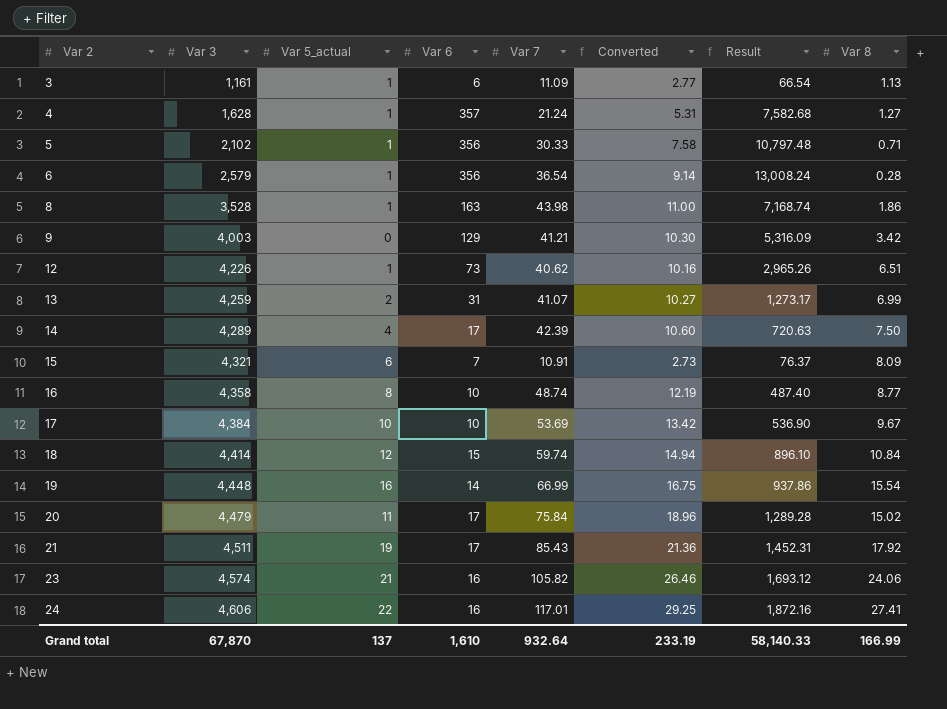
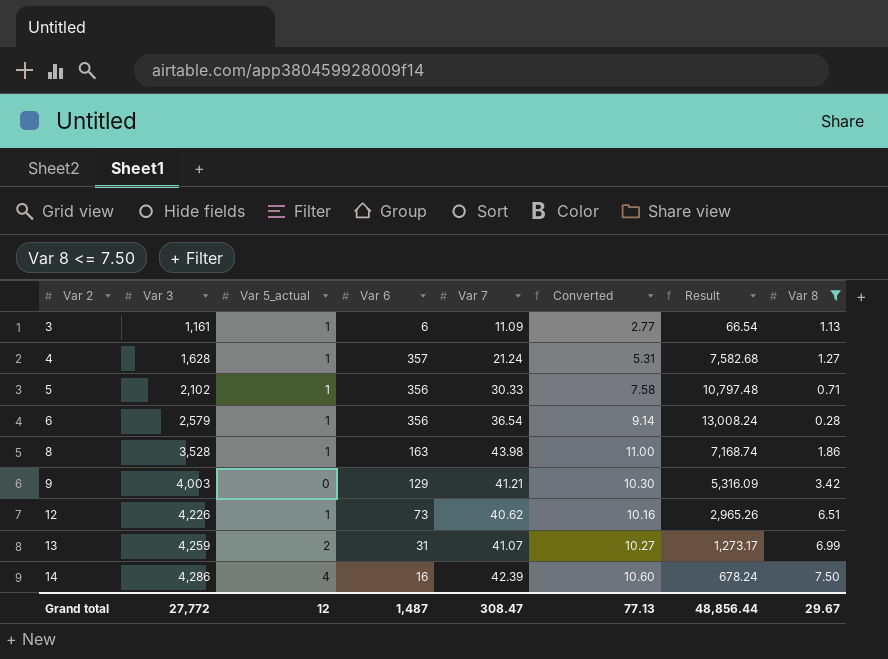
filter: none -> Var 8 <= 7.50
14 | Var 3: 4,289 -> 4,286
14 | Var 6: 17 -> 16
14 | Result: 720.63 -> 678.24
Grand total | Var 3: 67,870 -> 27,772
Grand total | Var 5_actual: 137 -> 12
Grand total | Var 6: 1,610 -> 1,487
Grand total | Var 7: 932.64 -> 308.47
Grand total | Converted: 233.19 -> 77.13
Grand total | Result: 58,140.33 -> 48,856.44
Grand total | Var 8: 166.99 -> 29.67

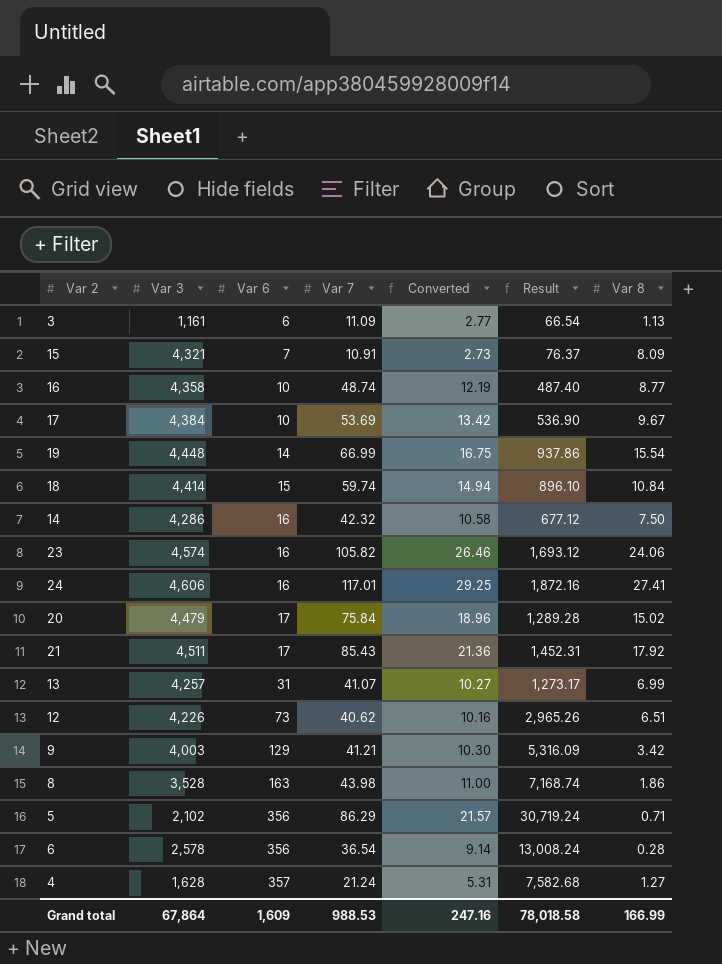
filter: Var 8 <= 7.50 -> none
row order: Var 2 ascending -> Var 6 ascending
column Var 5_actual | position: 3 -> none
14 | Var 7: 42.39 -> 42.32
14 | Converted: 10.60 -> 10.58
14 | Result: 678.24 -> 677.12
13 | Var 3: 4,259 -> 4,257
5 | Var 7: 30.33 -> 86.29
5 | Converted: 7.58 -> 21.57
5 | Result: 10,797.48 -> 30,719.24
6 | Var 3: 2,579 -> 2,578
Grand total | Var 3: 27,772 -> 67,864
Grand total | Var 6: 1,487 -> 1,609
Grand total | Var 7: 308.47 -> 988.53
Grand total | Converted: 77.13 -> 247.16
Grand total | Result: 48,856.44 -> 78,018.58
Grand total | Var 8: 29.67 -> 166.99

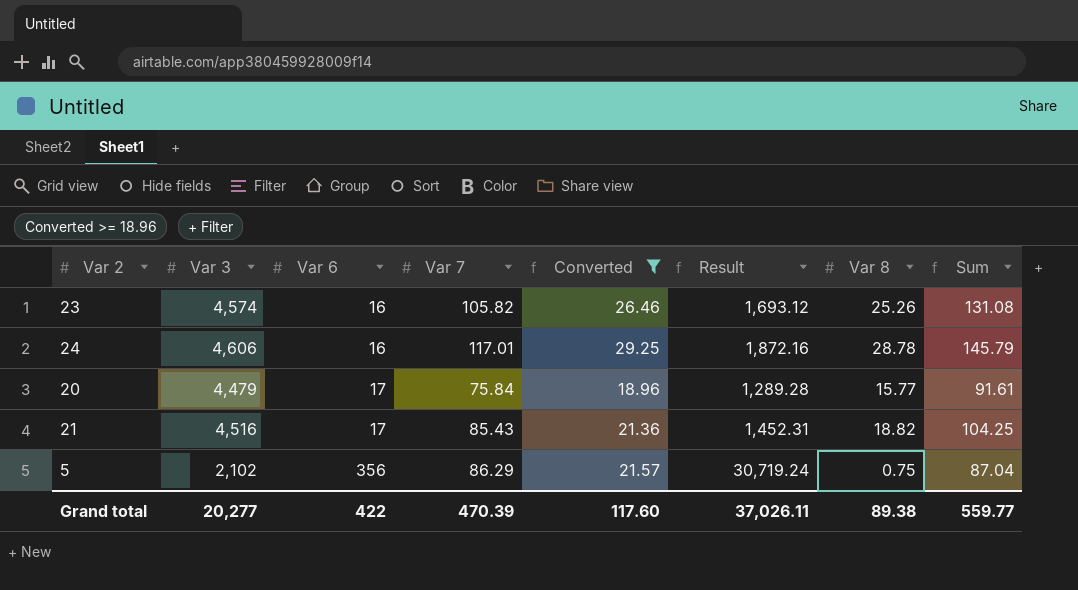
filter: none -> Converted >= 18.96
column Sum | formula: none -> [Var 7] + [Var 8]
23 | Var 8: 24.06 -> 25.26
24 | Var 8: 27.41 -> 28.78
20 | Var 8: 15.02 -> 15.77
21 | Var 3: 4,511 -> 4,516
21 | Var 8: 17.92 -> 18.82
5 | Var 8: 0.71 -> 0.75
Grand total | Var 3: 67,864 -> 20,277
Grand total | Var 6: 1,609 -> 422
Grand total | Var 7: 988.53 -> 470.39
Grand total | Converted: 247.16 -> 117.60
Grand total | Result: 78,018.58 -> 37,026.11
Grand total | Var 8: 166.99 -> 89.38

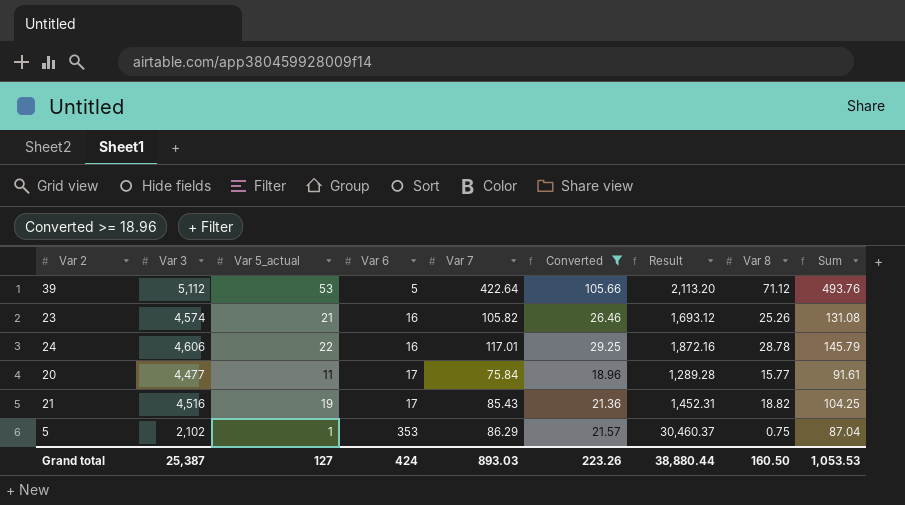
column Var 5_actual | position: none -> 3
row 39: none -> 5,112 | 53 | 5 | 422.64 | 105.66 | 2,113.20 | 71.12 | 493.76
20 | Var 3: 4,479 -> 4,477
5 | Var 6: 356 -> 353
5 | Result: 30,719.24 -> 30,460.37
Grand total | Var 3: 20,277 -> 25,387
Grand total | Var 6: 422 -> 424
Grand total | Var 7: 470.39 -> 893.03
Grand total | Converted: 117.60 -> 223.26
Grand total | Result: 37,026.11 -> 38,880.44
Grand total | Var 8: 89.38 -> 160.50
Grand total | Sum: 559.77 -> 1,053.53

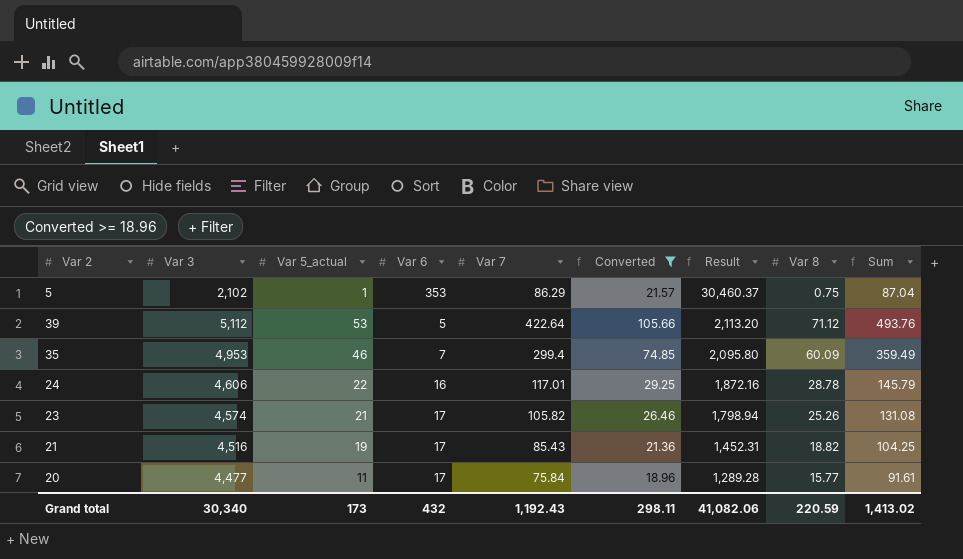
row order: Var 6 ascending -> Result descending
row 35: none -> 4,953 | 46 | 7 | 299.4 | 74.85 | 2,095.80 | 60.09 | 359.49
23 | Var 6: 16 -> 17
23 | Result: 1,693.12 -> 1,798.94
Grand total | Var 3: 25,387 -> 30,340
Grand total | Var 5_actual: 127 -> 173
Grand total | Var 6: 424 -> 432
Grand total | Var 7: 893.03 -> 1,192.43
Grand total | Converted: 223.26 -> 298.11
Grand total | Result: 38,880.44 -> 41,082.06
Grand total | Var 8: 160.50 -> 220.59
Grand total | Sum: 1,053.53 -> 1,413.02

